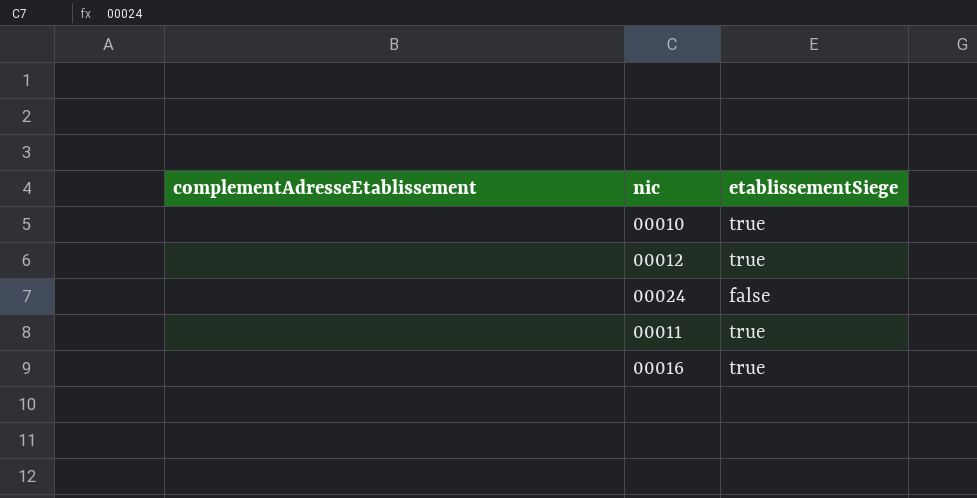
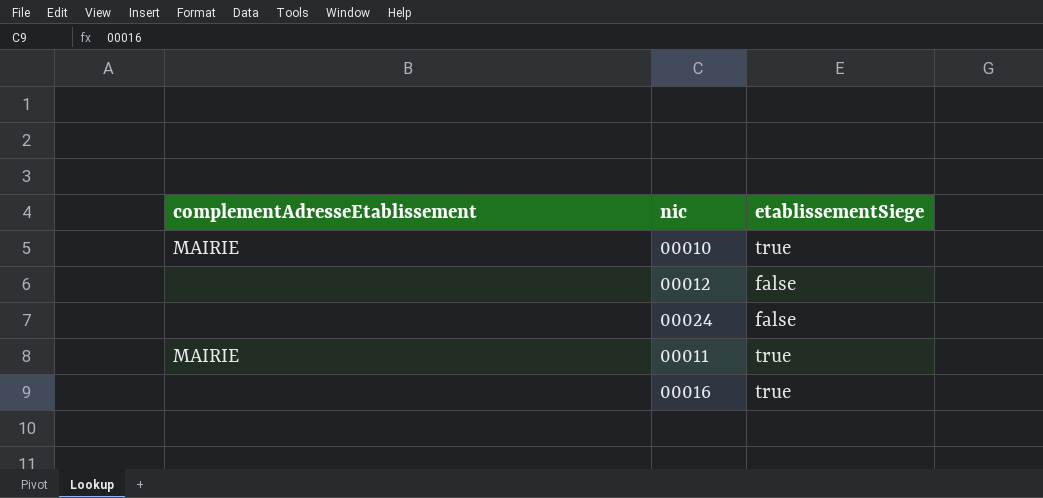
00010 | complementAdresseEtablissement: none -> MAIRIE
00012 | etablissementSiege: true -> false
00011 | complementAdresseEtablissement: none -> MAIRIE

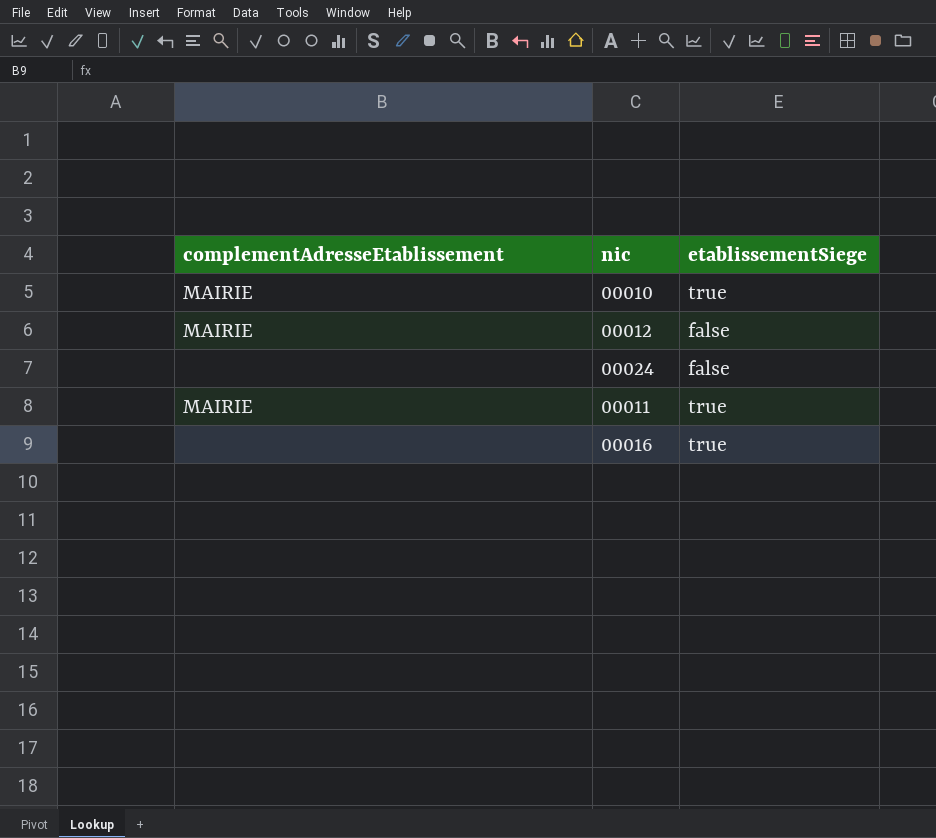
00012 | complementAdresseEtablissement: none -> MAIRIE

